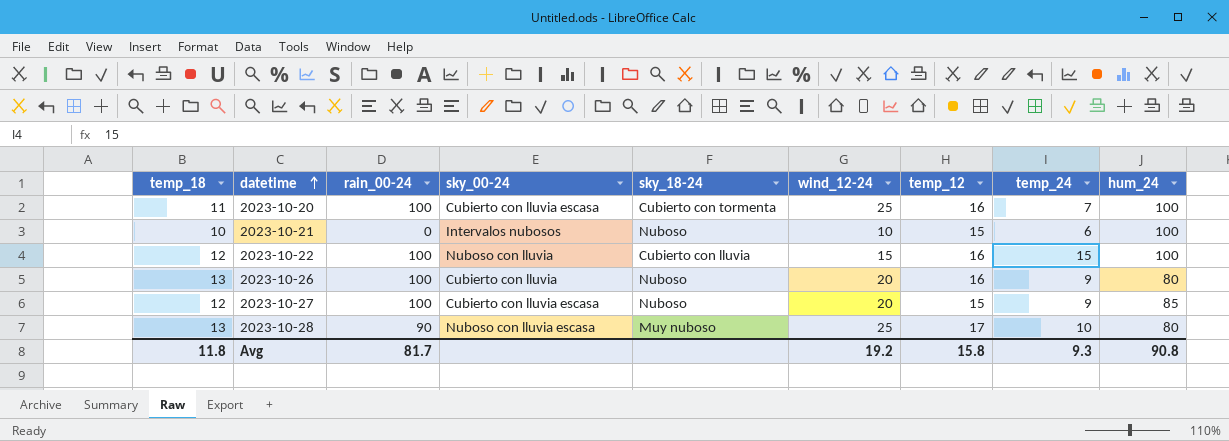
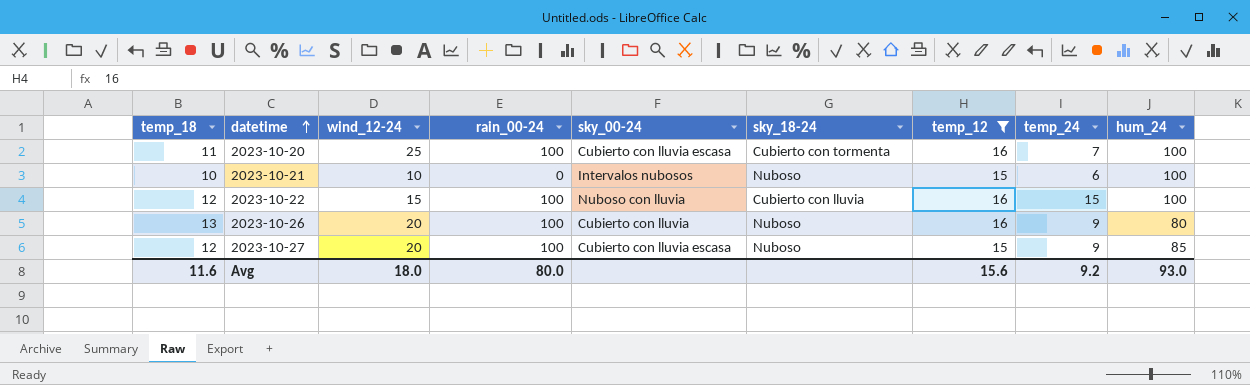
filter: none -> temp_12 != 17
column wind_12-24 | position: 6 -> 3
Avg | temp_18: 11.8 -> 11.6
Avg | wind_12-24: 19.2 -> 18.0
Avg | rain_00-24: 81.7 -> 80.0
Avg | temp_12: 15.8 -> 15.6
Avg | temp_24: 9.3 -> 9.2
Avg | hum_24: 90.8 -> 93.0

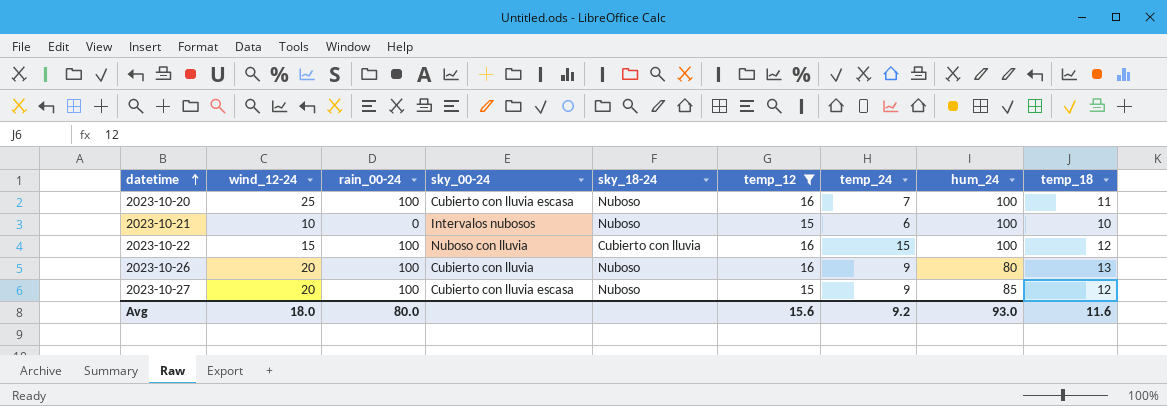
column temp_18 | position: 1 -> 9
2023-10-20 | sky_18-24: Cubierto con tormenta -> Nuboso

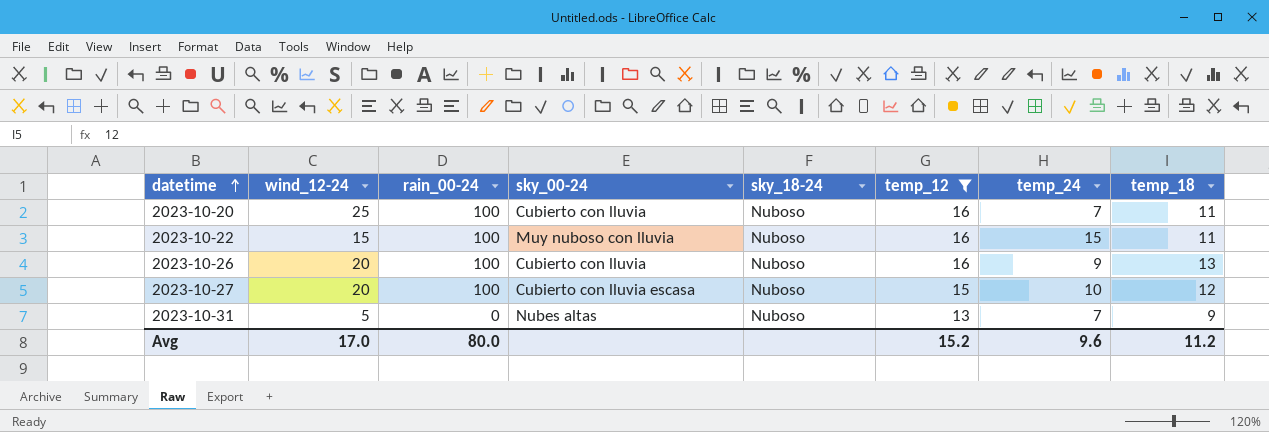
column hum_24 | position: 8 -> none
row 2023-10-21: 10 | 0 | Intervalos nubosos | Nuboso | 15 | 6 | 100 | 10 -> none
2023-10-20 | sky_00-24: Cubierto con lluvia escasa -> Cubierto con lluvia
2023-10-22 | sky_00-24: Nuboso con lluvia -> Muy nuboso con lluvia
2023-10-22 | sky_18-24: Cubierto con lluvia -> Nuboso
2023-10-22 | temp_18: 12 -> 11
2023-10-27 | temp_24: 9 -> 10
row 2023-10-31: none -> 5 | 0 | Nubes altas | Nuboso | 13 | 7 | 9
Avg | wind_12-24: 18.0 -> 17.0
Avg | temp_12: 15.6 -> 15.2
Avg | temp_24: 9.2 -> 9.6
Avg | temp_18: 11.6 -> 11.2

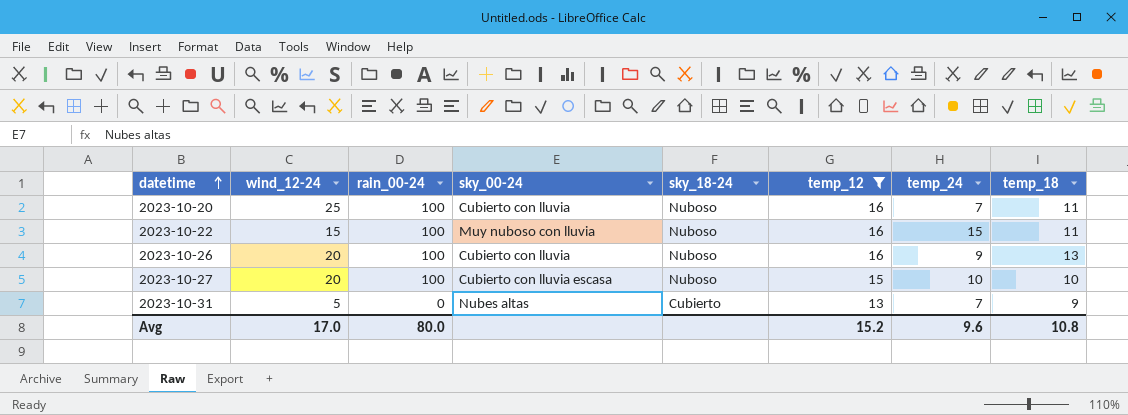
2023-10-27 | temp_18: 12 -> 10
2023-10-31 | sky_18-24: Nuboso -> Cubierto
Avg | temp_18: 11.2 -> 10.8

